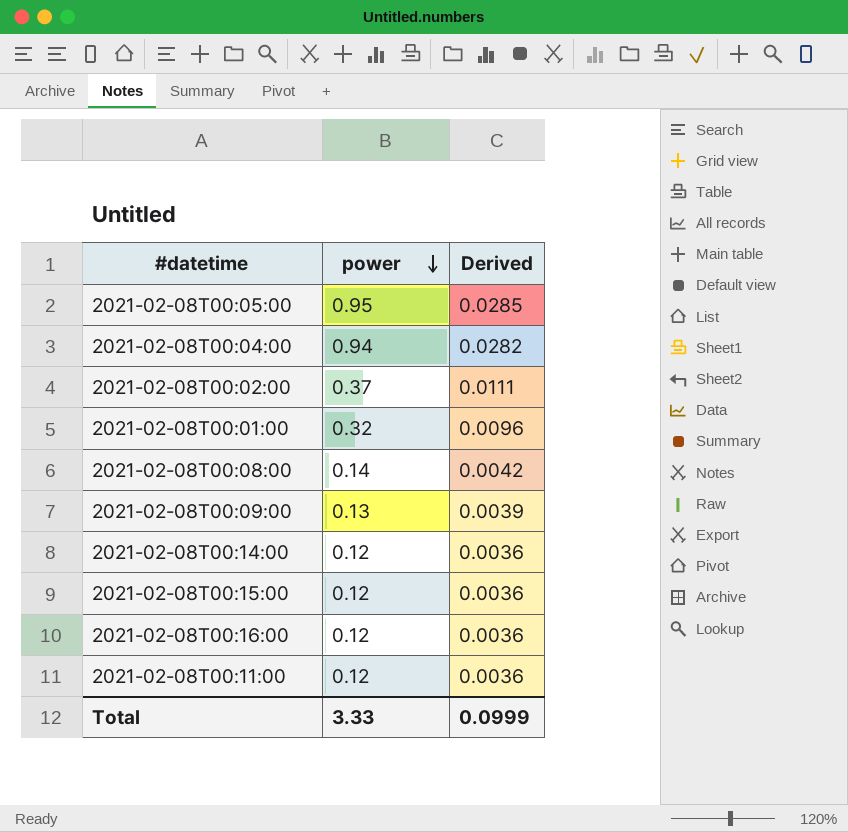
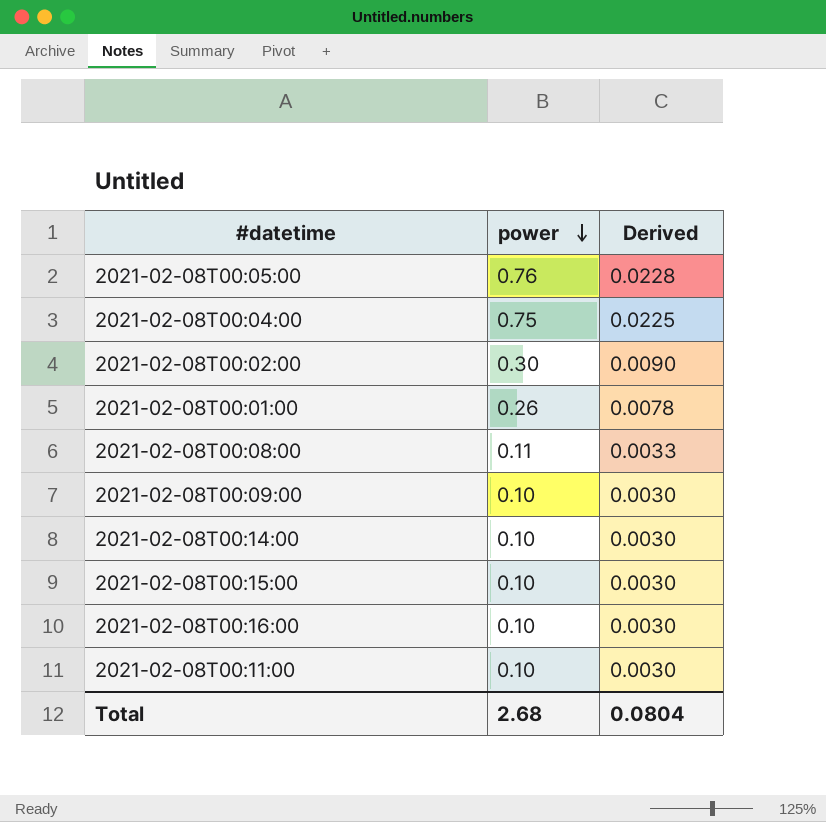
2021-02-08T00:05:00 | power: 0.95 -> 0.76
2021-02-08T00:05:00 | Derived: 0.0285 -> 0.0228
2021-02-08T00:04:00 | power: 0.94 -> 0.75
2021-02-08T00:04:00 | Derived: 0.0282 -> 0.0225
2021-02-08T00:02:00 | power: 0.37 -> 0.30
2021-02-08T00:02:00 | Derived: 0.0111 -> 0.0090
2021-02-08T00:01:00 | power: 0.32 -> 0.26
2021-02-08T00:01:00 | Derived: 0.0096 -> 0.0078
2021-02-08T00:08:00 | power: 0.14 -> 0.11
2021-02-08T00:08:00 | Derived: 0.0042 -> 0.0033
2021-02-08T00:09:00 | power: 0.13 -> 0.10
2021-02-08T00:09:00 | Derived: 0.0039 -> 0.0030
2021-02-08T00:14:00 | power: 0.12 -> 0.10
2021-02-08T00:14:00 | Derived: 0.0036 -> 0.0030
2021-02-08T00:15:00 | power: 0.12 -> 0.10
2021-02-08T00:15:00 | Derived: 0.0036 -> 0.0030
2021-02-08T00:16:00 | power: 0.12 -> 0.10
2021-02-08T00:16:00 | Derived: 0.0036 -> 0.0030
2021-02-08T00:11:00 | power: 0.12 -> 0.10
2021-02-08T00:11:00 | Derived: 0.0036 -> 0.0030
Total | power: 3.33 -> 2.68
Total | Derived: 0.0999 -> 0.0804

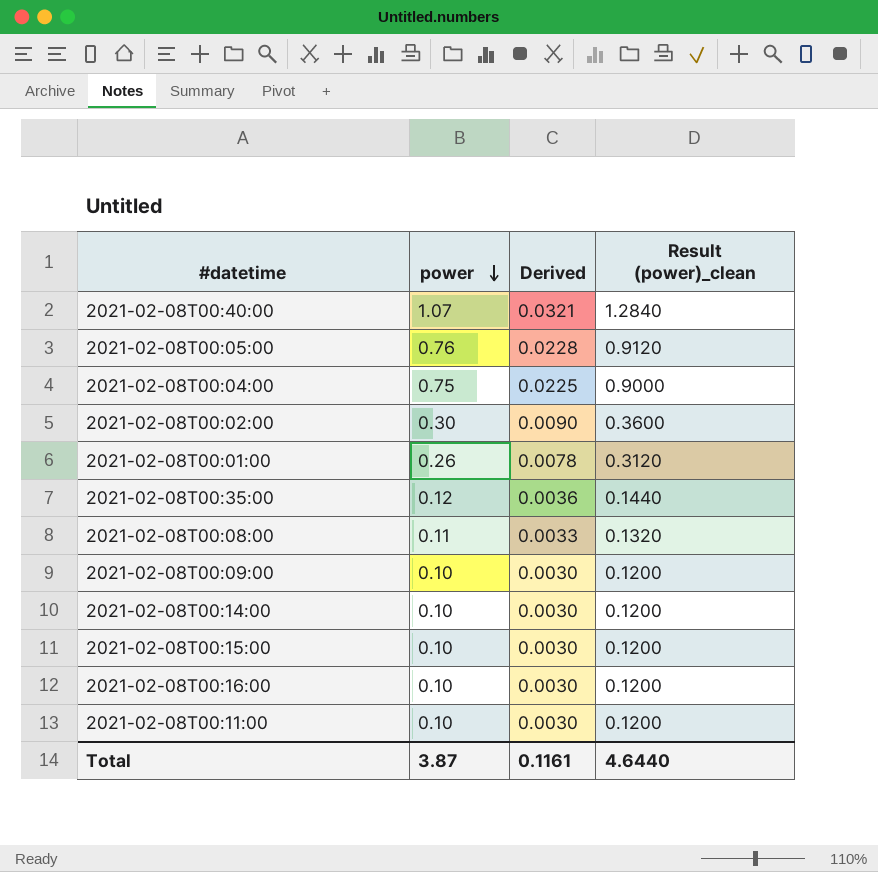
column Result (power)_clean | formula: none -> [power] * 1.2
row 2021-02-08T00:40:00: none -> 1.07 | 0.0321 | 1.2840
row 2021-02-08T00:35:00: none -> 0.12 | 0.0036 | 0.1440
Total | power: 2.68 -> 3.87
Total | Derived: 0.0804 -> 0.1161

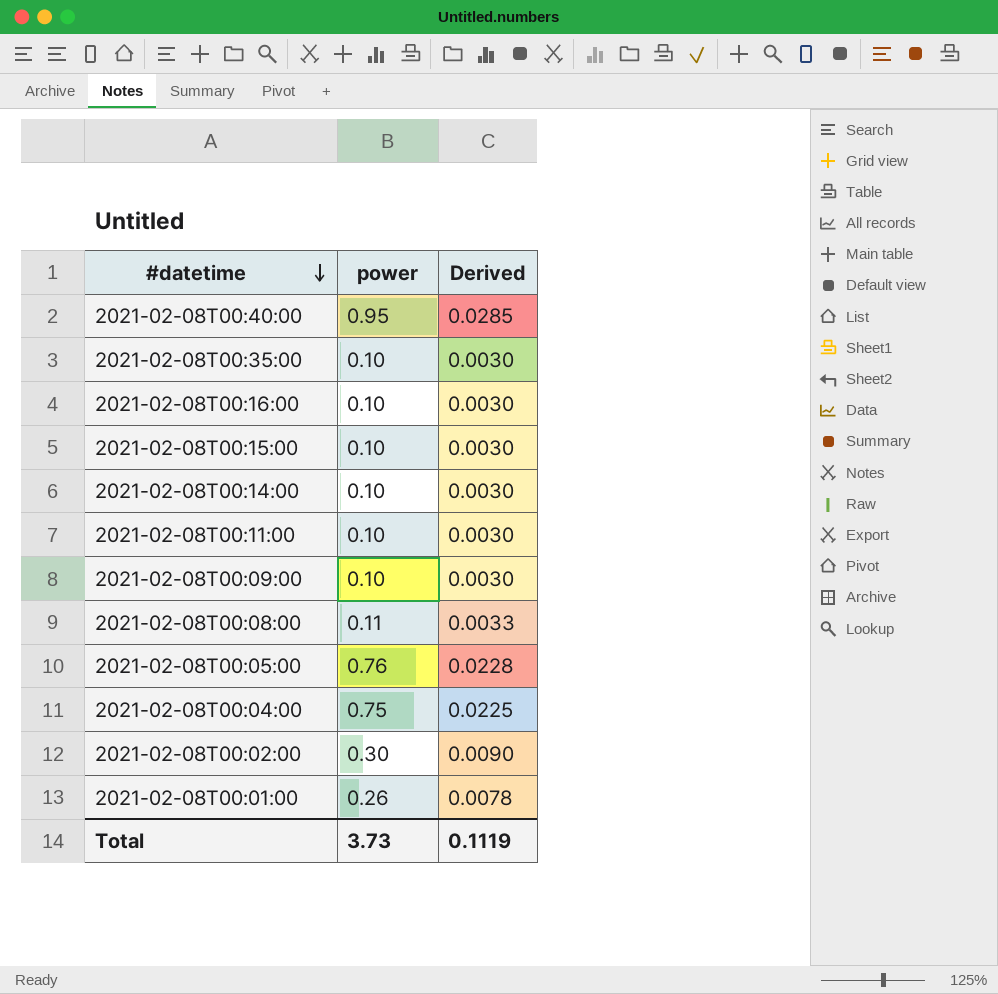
row order: power descending -> #datetime descending
column Result (power)_clean | formula: [power] * 1.2 -> none
2021-02-08T00:40:00 | power: 1.07 -> 0.95
2021-02-08T00:40:00 | Derived: 0.0321 -> 0.0285
2021-02-08T00:35:00 | power: 0.12 -> 0.10
2021-02-08T00:35:00 | Derived: 0.0036 -> 0.0030
Total | power: 3.87 -> 3.73
Total | Derived: 0.1161 -> 0.1119

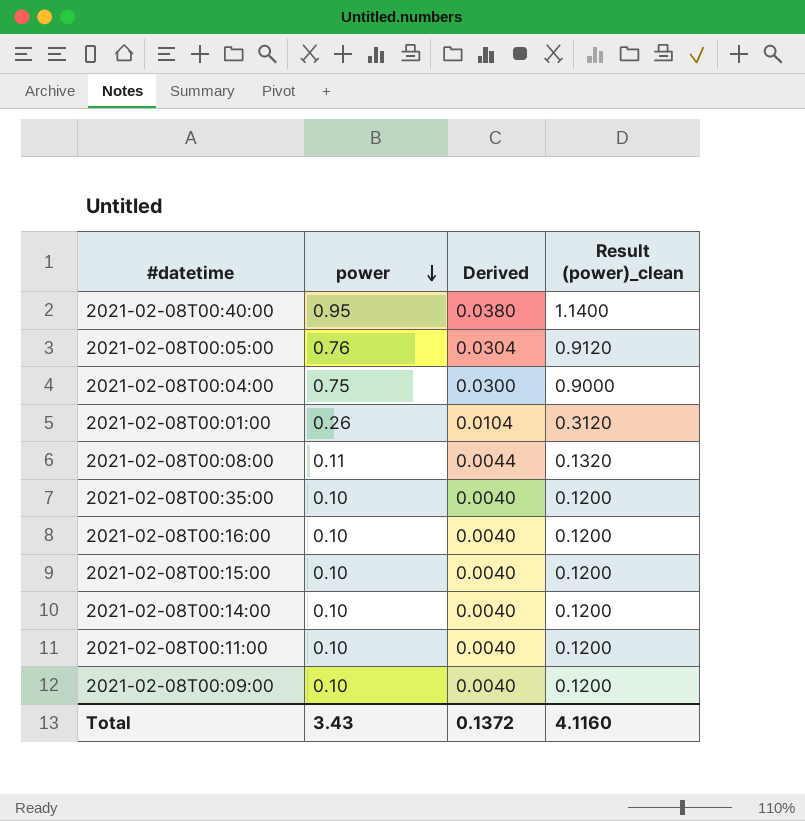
row order: #datetime descending -> power descending
column Derived | formula: [power] * 0.03 -> [power] * 0.04
column Result (power)_clean | formula: none -> [power] * 1.2
row 2021-02-08T00:02:00: 0.30 | 0.0090 -> none
Total | power: 3.73 -> 3.43
Total | Derived: 0.1119 -> 0.1372

